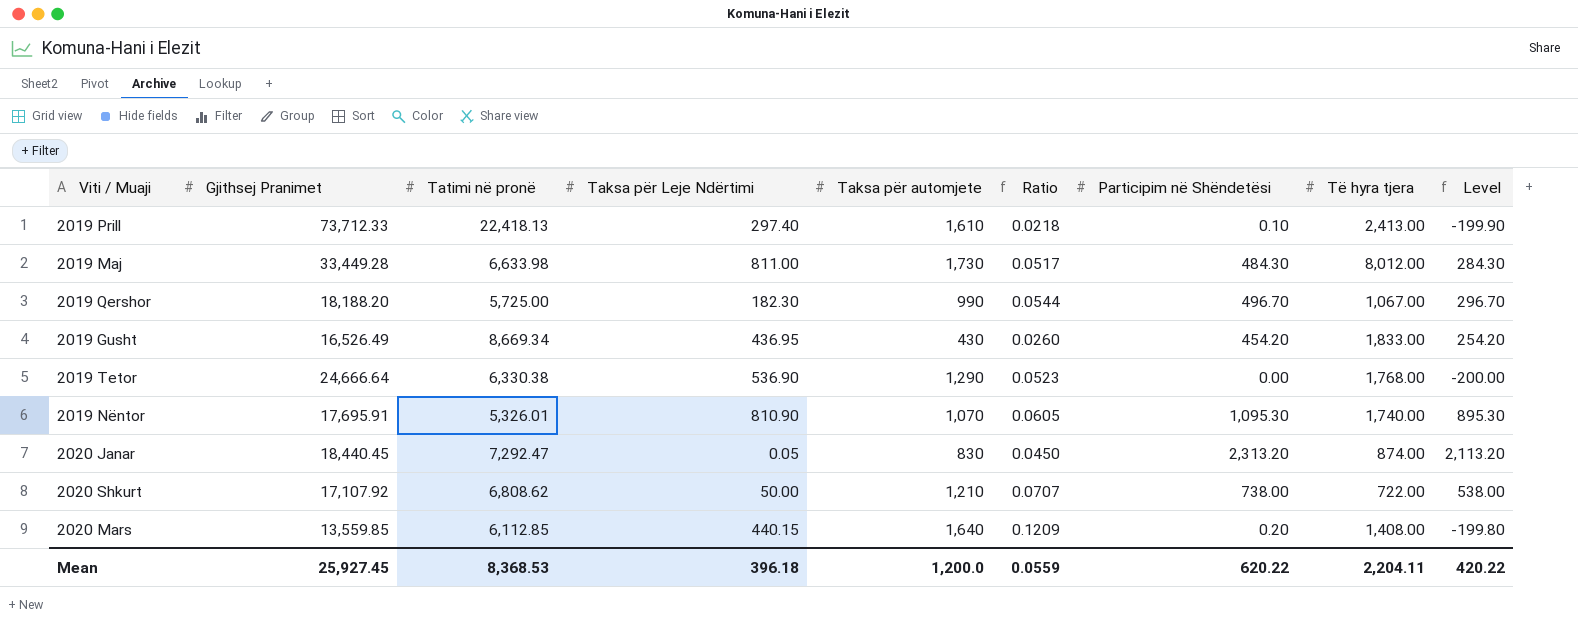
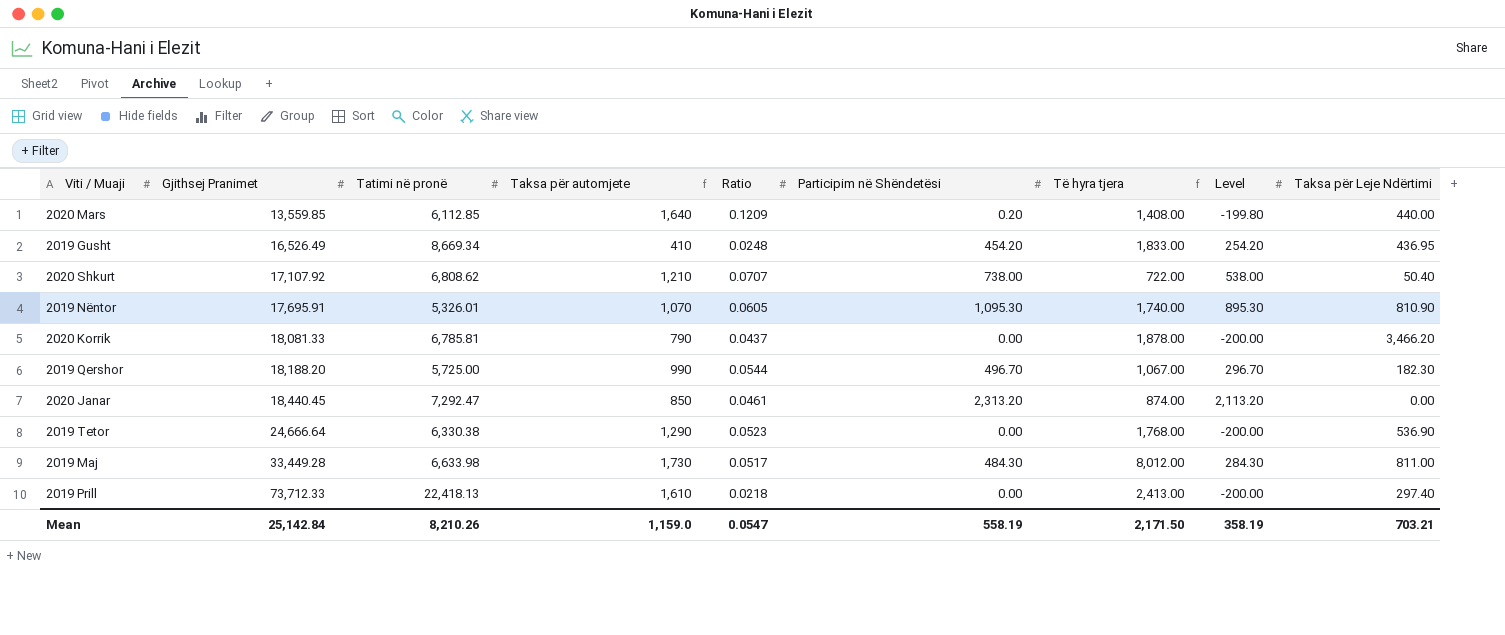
row order: none -> Gjithsej Pranimet ascending
column Taksa për Leje Ndërtimi | position: 4 -> 9
2020 Mars | Taksa për Leje Ndërtimi: 440.15 -> 440.00
2019 Gusht | Taksa për automjete: 430 -> 410
2019 Gusht | Ratio: 0.0260 -> 0.0248
2020 Shkurt | Taksa për Leje Ndërtimi: 50.00 -> 50.40
row 2020 Korrik: none -> 18,081.33 | 6,785.81 | 790 | 0.0437 | 0.00 | 1,878.00 | -200.00 | 3,466.20
2020 Janar | Taksa për automjete: 830 -> 850
2020 Janar | Ratio: 0.0450 -> 0.0461
2020 Janar | Taksa për Leje Ndërtimi: 0.05 -> 0.00
2019 Prill | Participim në Shëndetësi: 0.10 -> 0.00
2019 Prill | Level: -199.90 -> -200.00
Mean | Gjithsej Pranimet: 25,927.45 -> 25,142.84
Mean | Tatimi në pronë: 8,368.53 -> 8,210.26
Mean | Taksa për automjete: 1,200.0 -> 1,159.0
Mean | Ratio: 0.0559 -> 0.0547
Mean | Participim në Shëndetësi: 620.22 -> 558.19
Mean | Të hyra tjera: 2,204.11 -> 2,171.50
Mean | Level: 420.22 -> 358.19
Mean | Taksa për Leje Ndërtimi: 396.18 -> 703.21

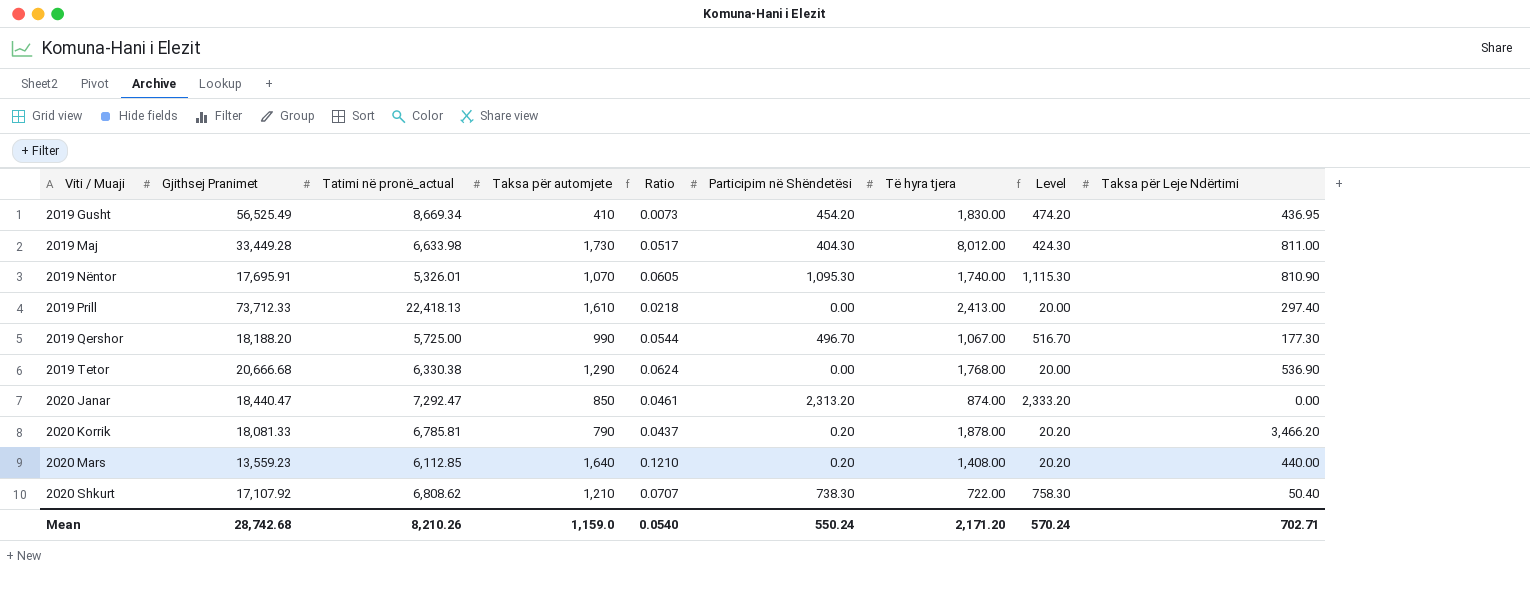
row order: Gjithsej Pranimet ascending -> Viti / Muaji ascending
column name: Tatimi në pronë -> Tatimi në pronë_actual
column Level | formula: [Participim në Shëndetësi] - 200 -> [Participim në Shëndetësi] + 20
2019 Gusht | Gjithsej Pranimet: 16,526.49 -> 56,525.49
2019 Gusht | Ratio: 0.0248 -> 0.0073
2019 Gusht | Të hyra tjera: 1,833.00 -> 1,830.00
2019 Maj | Participim në Shëndetësi: 484.30 -> 404.30
2019 Qershor | Taksa për Leje Ndërtimi: 182.30 -> 177.30
2019 Tetor | Gjithsej Pranimet: 24,666.64 -> 20,666.68
2019 Tetor | Ratio: 0.0523 -> 0.0624
2020 Janar | Gjithsej Pranimet: 18,440.45 -> 18,440.47
2020 Korrik | Participim në Shëndetësi: 0.00 -> 0.20
2020 Mars | Gjithsej Pranimet: 13,559.85 -> 13,559.23
2020 Mars | Ratio: 0.1209 -> 0.1210
2020 Shkurt | Participim në Shëndetësi: 738.00 -> 738.30
Mean | Gjithsej Pranimet: 25,142.84 -> 28,742.68
Mean | Ratio: 0.0547 -> 0.0540
Mean | Participim në Shëndetësi: 558.19 -> 550.24
Mean | Të hyra tjera: 2,171.50 -> 2,171.20
Mean | Level: 358.19 -> 570.24
Mean | Taksa për Leje Ndërtimi: 703.21 -> 702.71

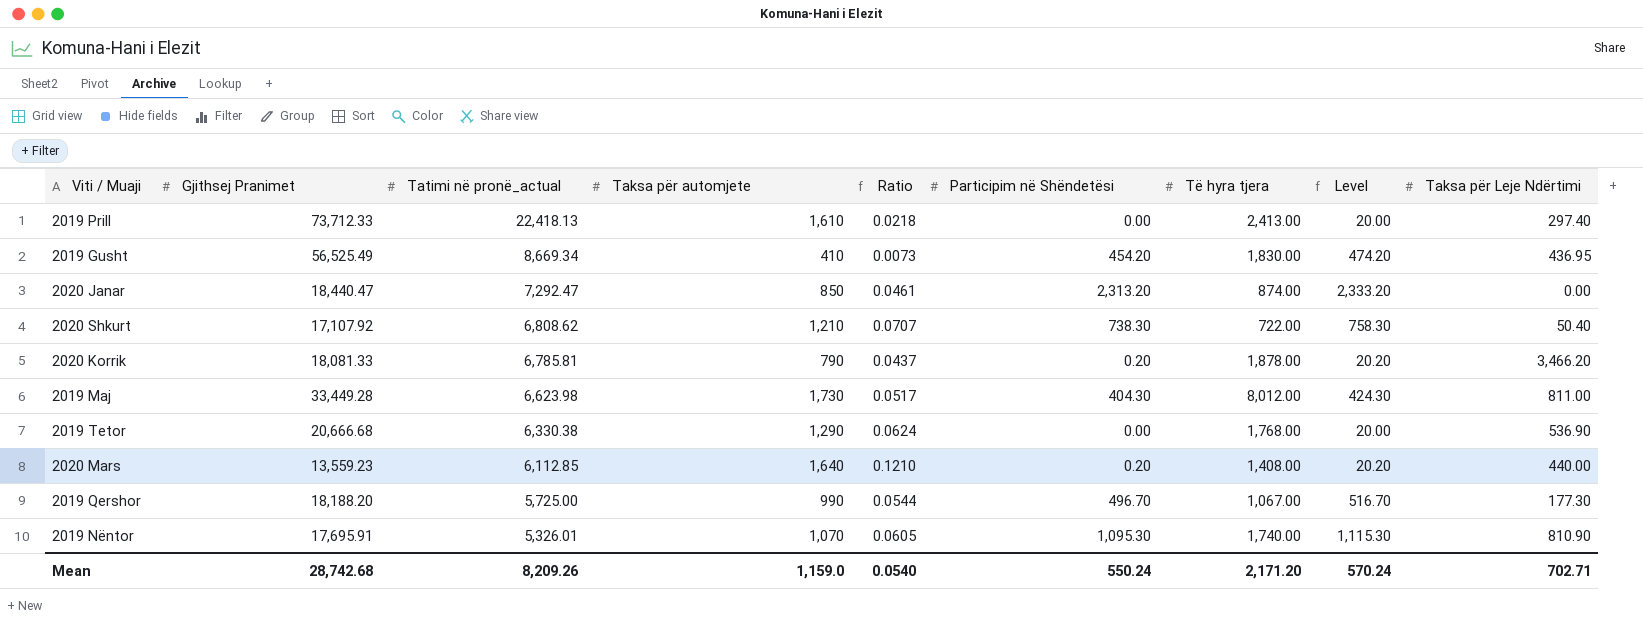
row order: Viti / Muaji ascending -> Tatimi në pronë_actual descending
2019 Maj | Tatimi në pronë_actual: 6,633.98 -> 6,623.98
Mean | Tatimi në pronë_actual: 8,210.26 -> 8,209.26

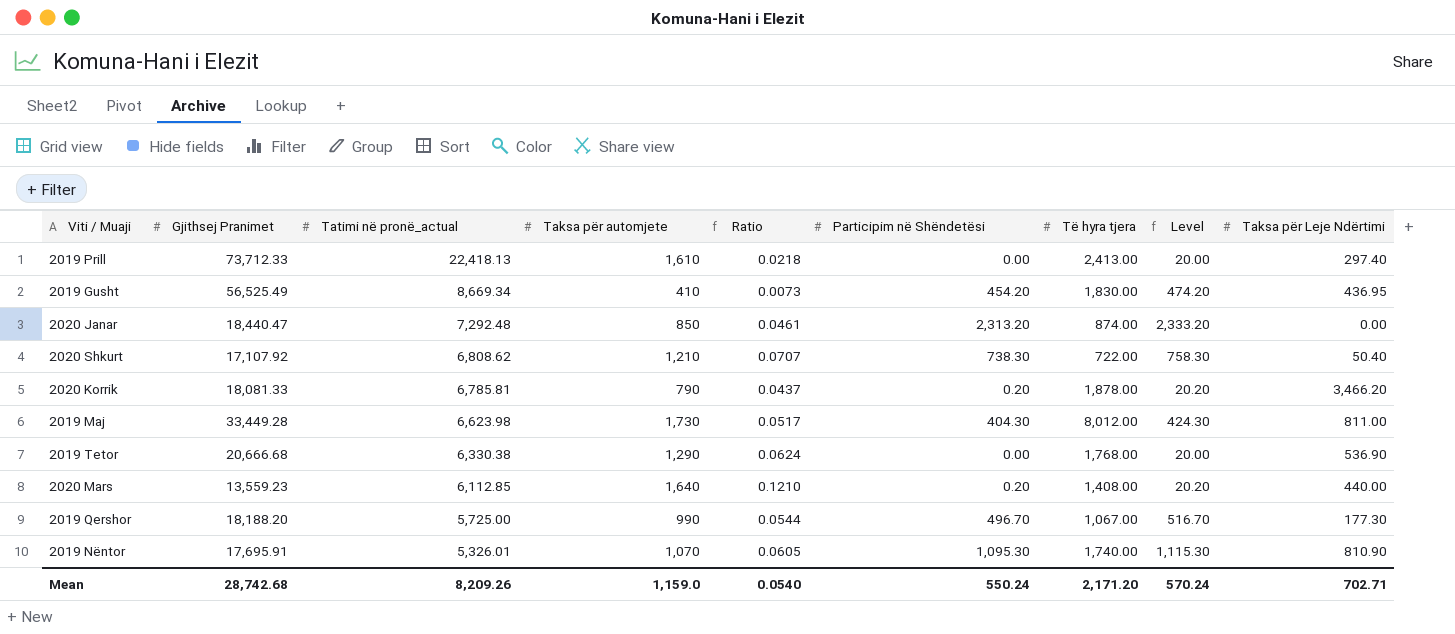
2020 Janar | Tatimi në pronë_actual: 7,292.47 -> 7,292.48

